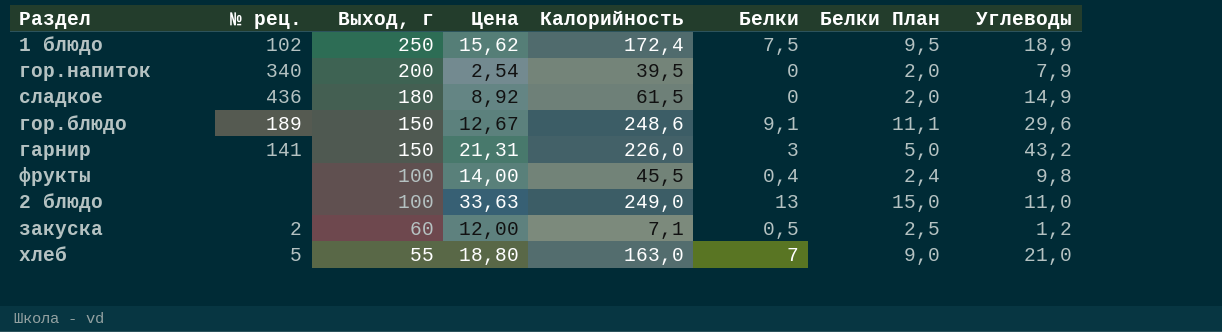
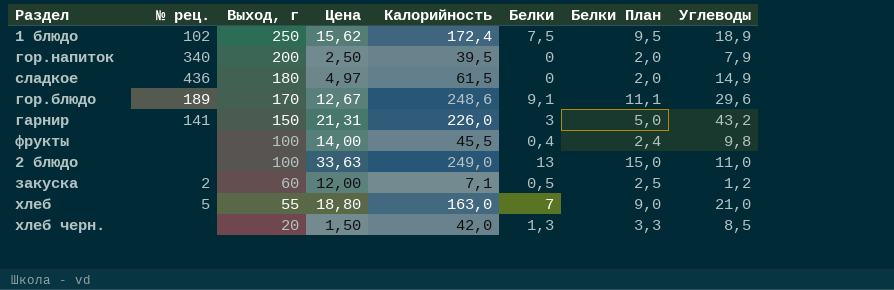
гор.напиток | Цена: 2,54 -> 2,50
сладкое | Цена: 8,92 -> 4,97
гор.блюдо | Выход, г: 150 -> 170
row хлеб черн.: none -> none | 20 | 1,50 | 42,0 | 1,3 | 3,3 | 8,5

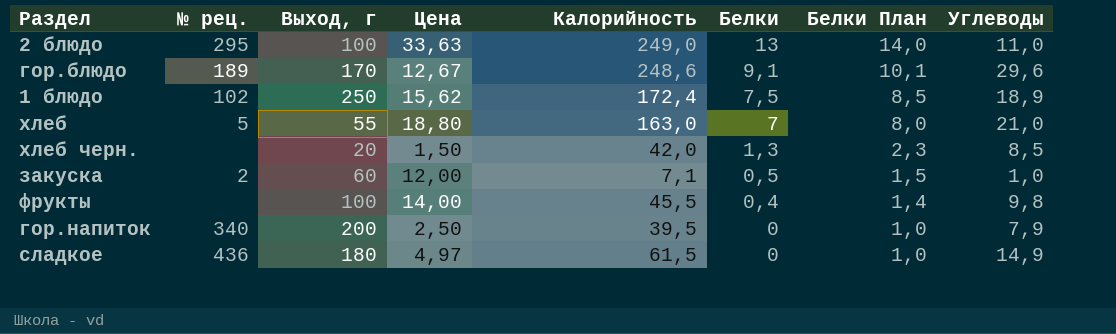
row order: Выход, г descending -> Белки descending
column Белки План | formula: [Белки] + 2 -> [Белки] + 1
row гарнир: 141 | 150 | 21,31 | 226,0 | 3 | 5,0 | 43,2 -> none
2 блюдо | № рец.: none -> 295
закуска | Углеводы: 1,2 -> 1,0

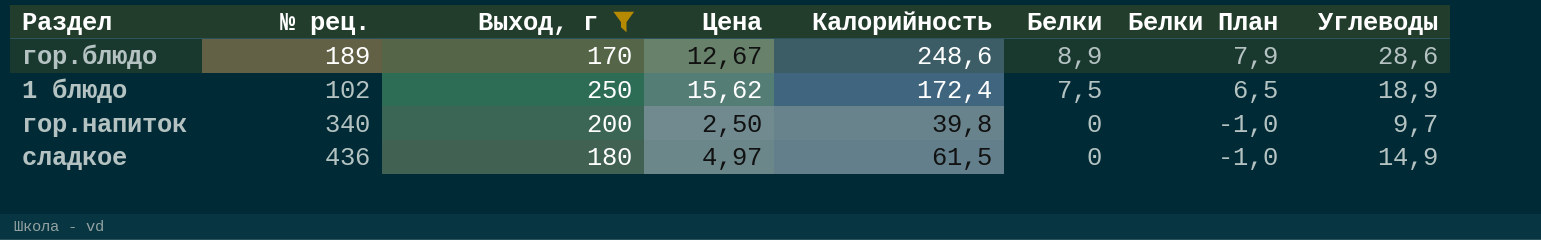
filter: none -> Выход, г >= 170
column Белки План | formula: [Белки] + 1 -> [Белки] - 1
гор.блюдо | Белки: 9,1 -> 8,9
гор.блюдо | Углеводы: 29,6 -> 28,6
гор.напиток | Калорийность: 39,5 -> 39,8
гор.напиток | Углеводы: 7,9 -> 9,7

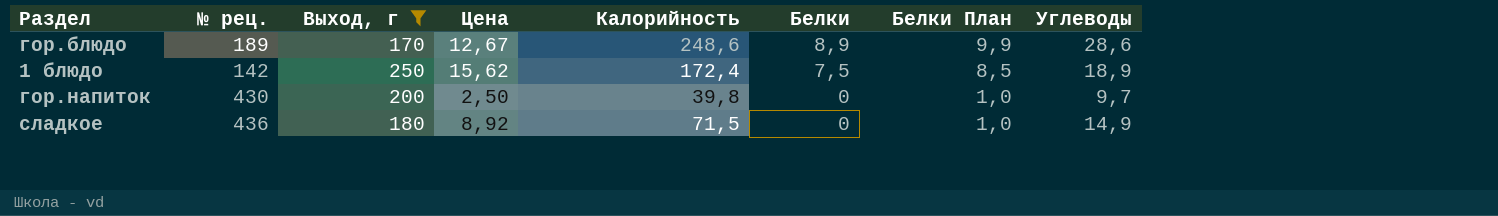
column Белки План | formula: [Белки] - 1 -> [Белки] + 1
1 блюдо | № рец.: 102 -> 142
гор.напиток | № рец.: 340 -> 430
сладкое | Цена: 4,97 -> 8,92
сладкое | Калорийность: 61,5 -> 71,5

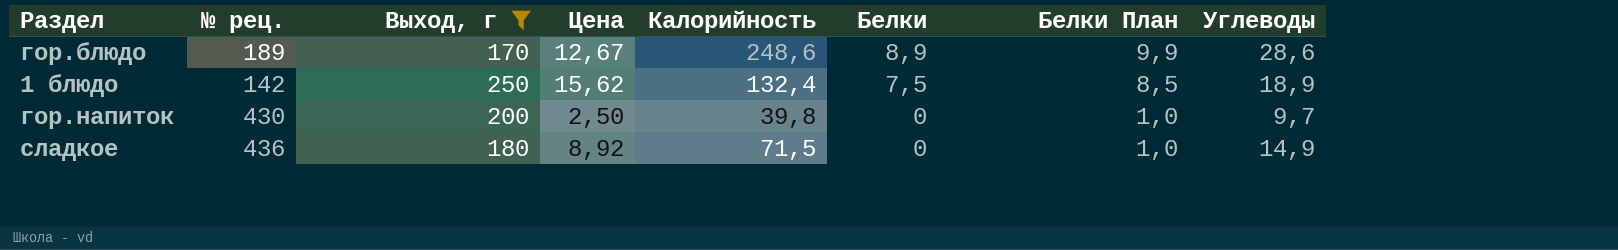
1 блюдо | Калорийность: 172,4 -> 132,4

